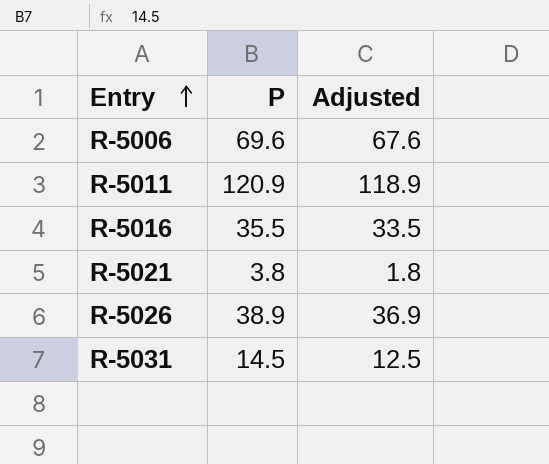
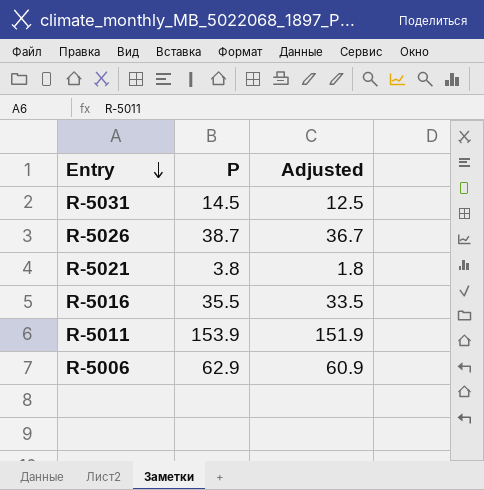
row order: Entry ascending -> Entry descending
R-5026 | P: 38.9 -> 38.7
R-5026 | Adjusted: 36.9 -> 36.7
R-5011 | P: 120.9 -> 153.9
R-5011 | Adjusted: 118.9 -> 151.9
R-5006 | P: 69.6 -> 62.9
R-5006 | Adjusted: 67.6 -> 60.9

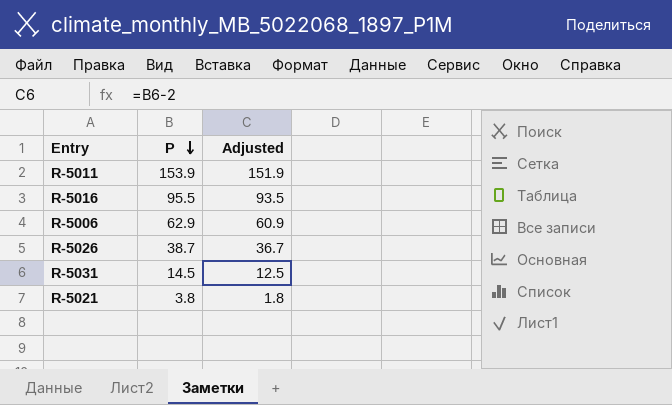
row order: Entry descending -> P descending
R-5016 | P: 35.5 -> 95.5
R-5016 | Adjusted: 33.5 -> 93.5

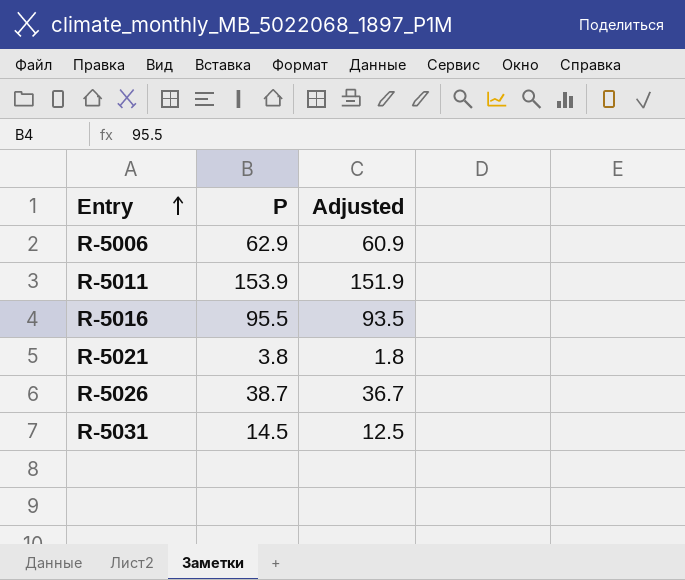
row order: P descending -> Entry ascending

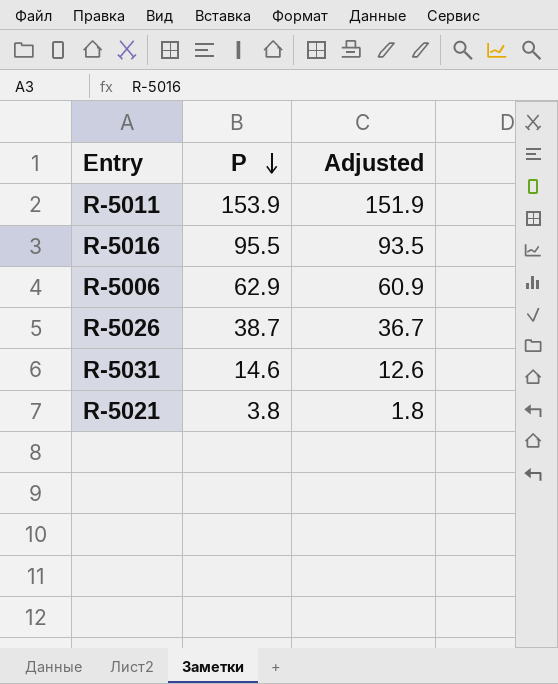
row order: Entry ascending -> P descending
R-5031 | P: 14.5 -> 14.6
R-5031 | Adjusted: 12.5 -> 12.6

